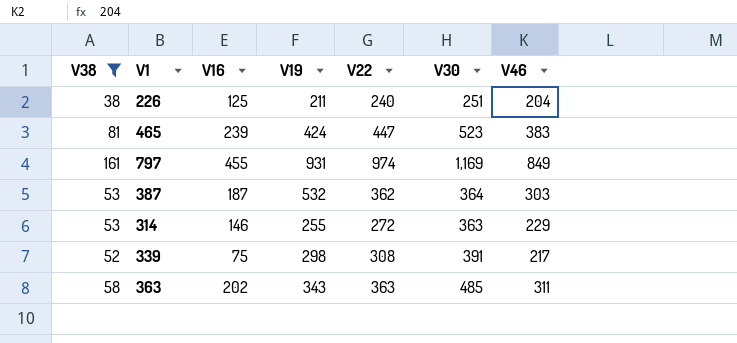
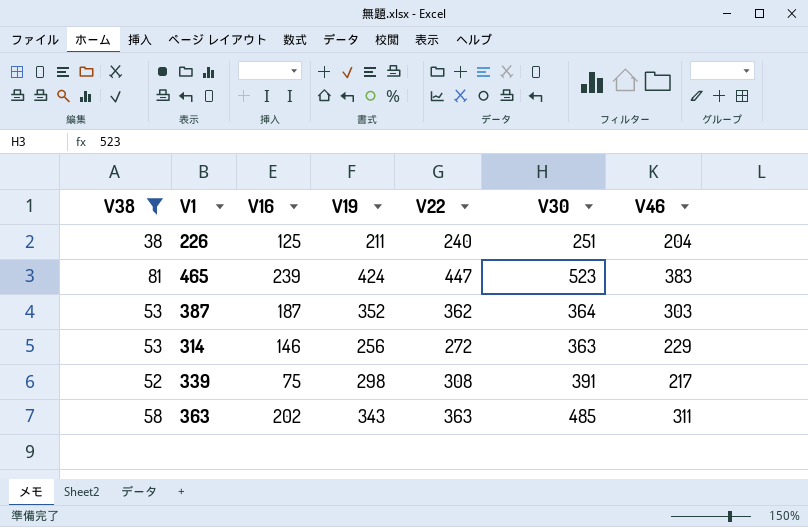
row 797: 161 | 455 | 931 | 974 | 1,169 | 849 -> none
387 | V19: 532 -> 352
314 | V19: 255 -> 256

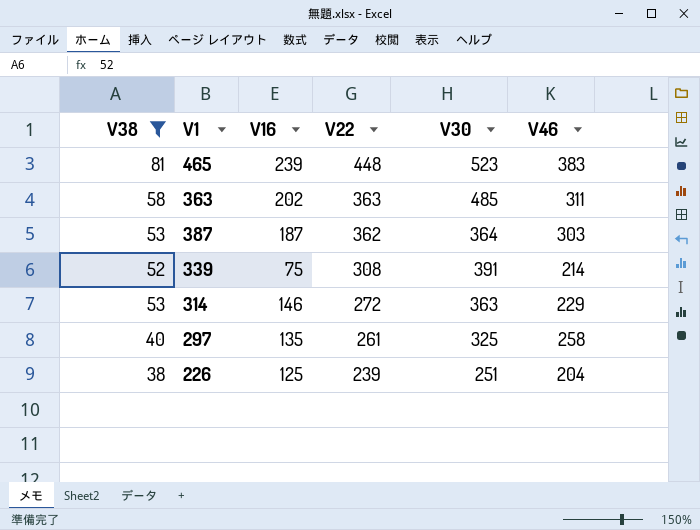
row order: none -> V22 descending
column V19 | position: 4 -> none
465 | V22: 447 -> 448
339 | V46: 217 -> 214
row 297: none -> 40 | 135 | 261 | 325 | 258
226 | V22: 240 -> 239

